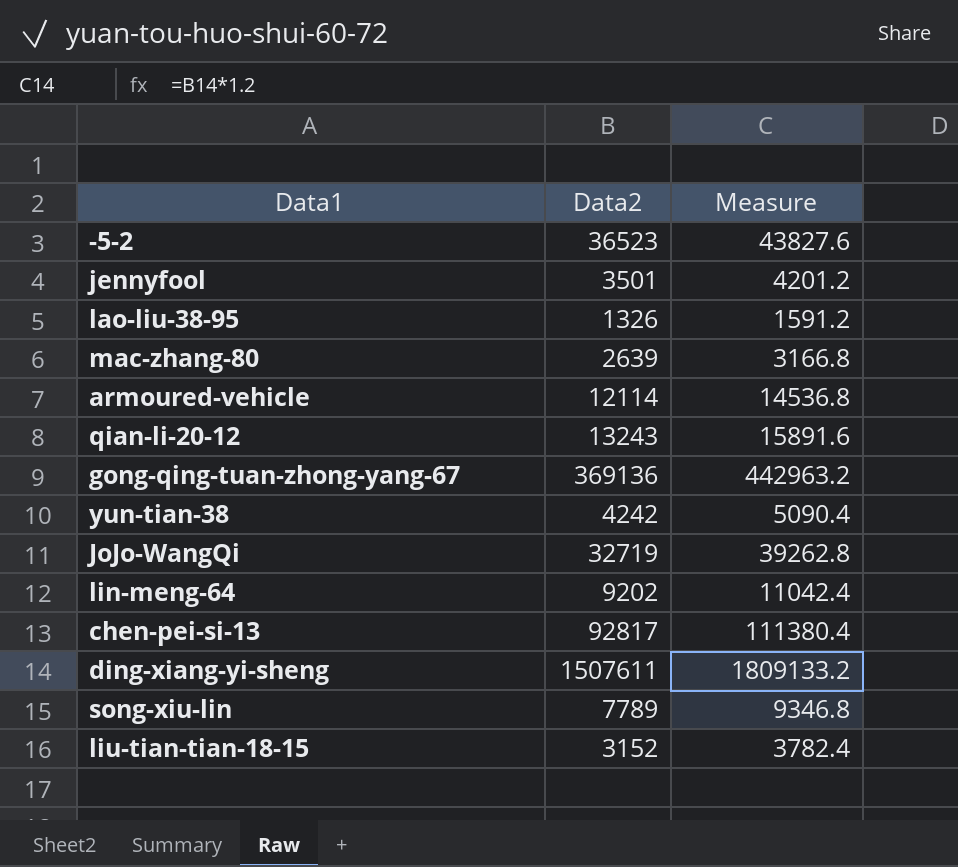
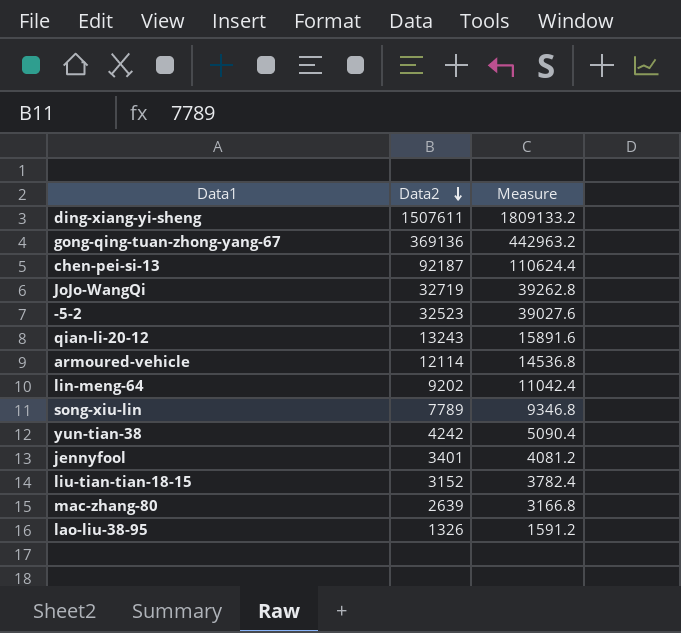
row order: none -> Data2 descending
chen-pei-si-13 | Data2: 92817 -> 92187
chen-pei-si-13 | Measure: 111380.4 -> 110624.4
-5-2 | Data2: 36523 -> 32523
-5-2 | Measure: 43827.6 -> 39027.6
jennyfool | Data2: 3501 -> 3401
jennyfool | Measure: 4201.2 -> 4081.2

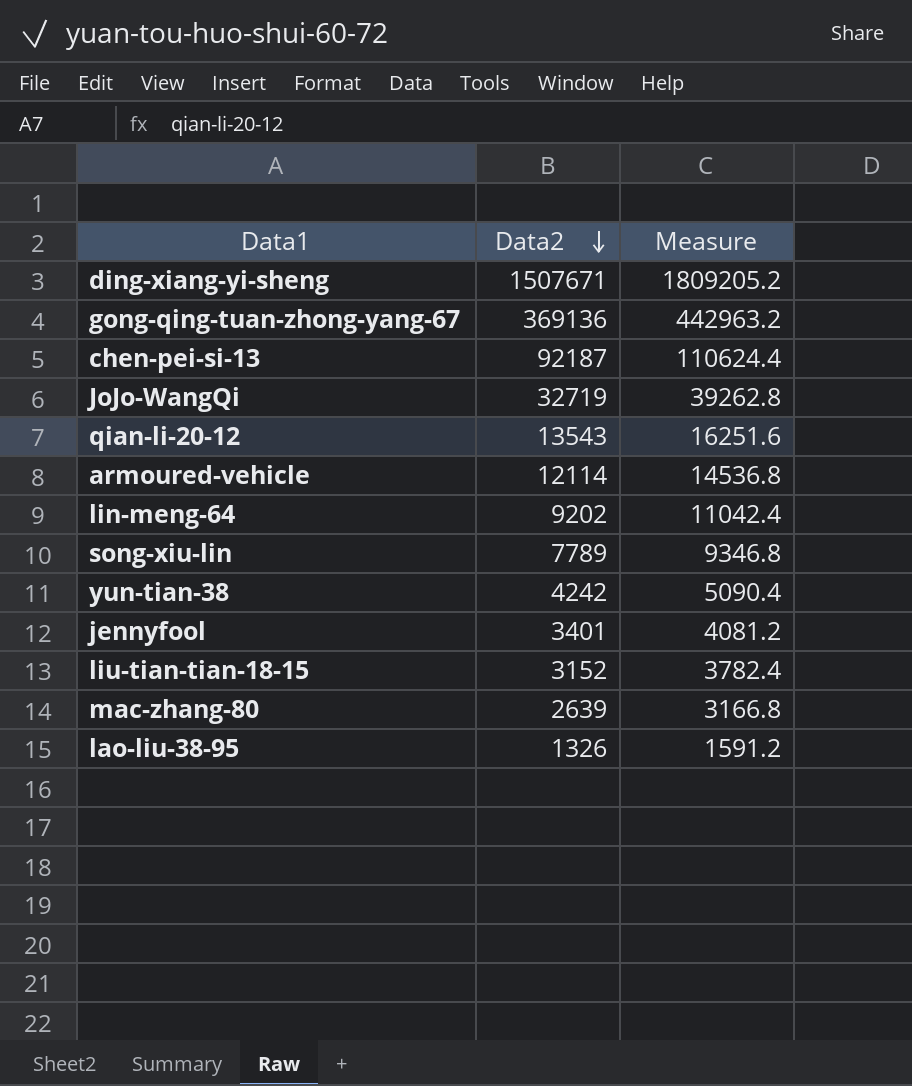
row -5-2: 32523 | 39027.6 -> none
ding-xiang-yi-sheng | Data2: 1507611 -> 1507671
ding-xiang-yi-sheng | Measure: 1809133.2 -> 1809205.2
qian-li-20-12 | Data2: 13243 -> 13543
qian-li-20-12 | Measure: 15891.6 -> 16251.6

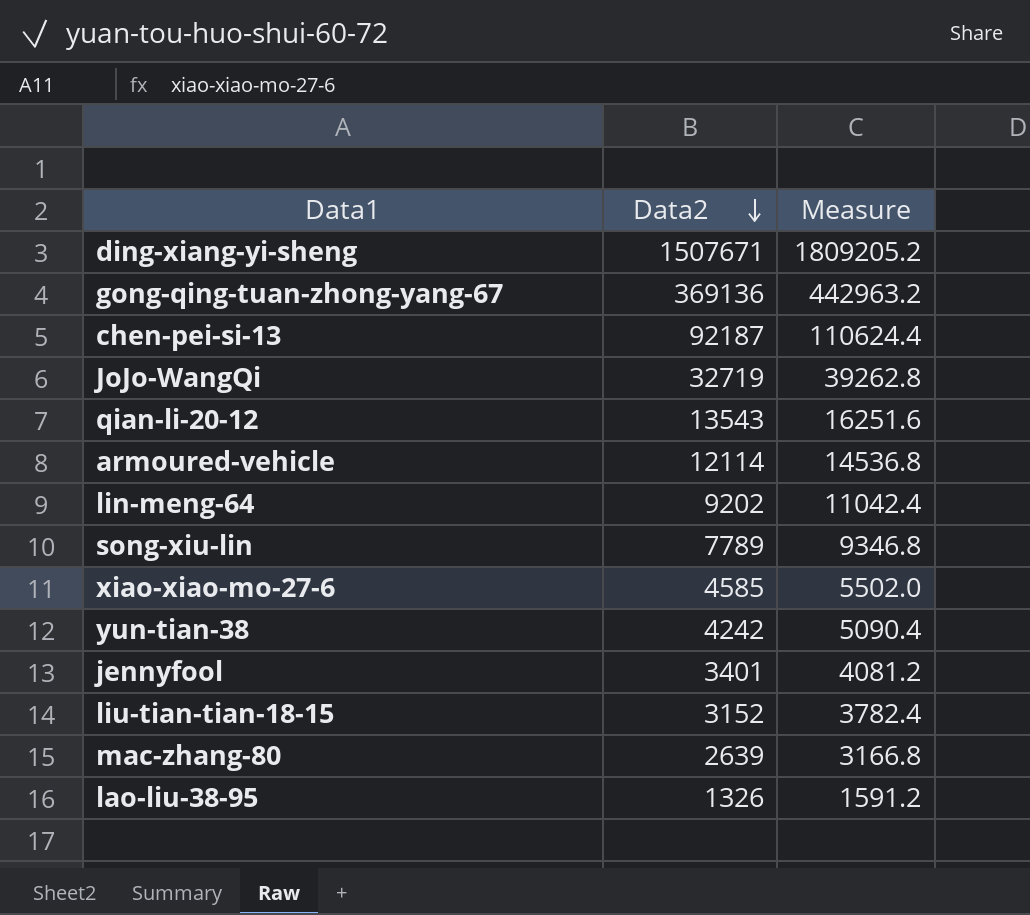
row xiao-xiao-mo-27-6: none -> 4585 | 5502.0

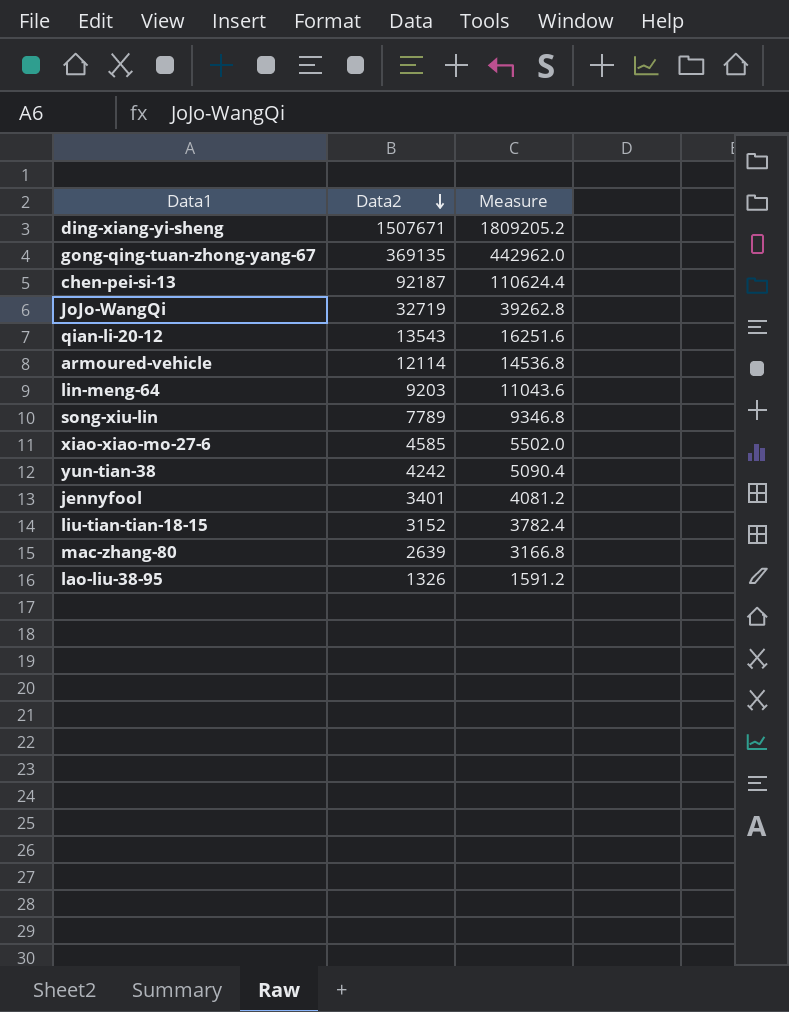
gong-qing-tuan-zhong-yang-67 | Data2: 369136 -> 369135
gong-qing-tuan-zhong-yang-67 | Measure: 442963.2 -> 442962.0
lin-meng-64 | Data2: 9202 -> 9203
lin-meng-64 | Measure: 11042.4 -> 11043.6

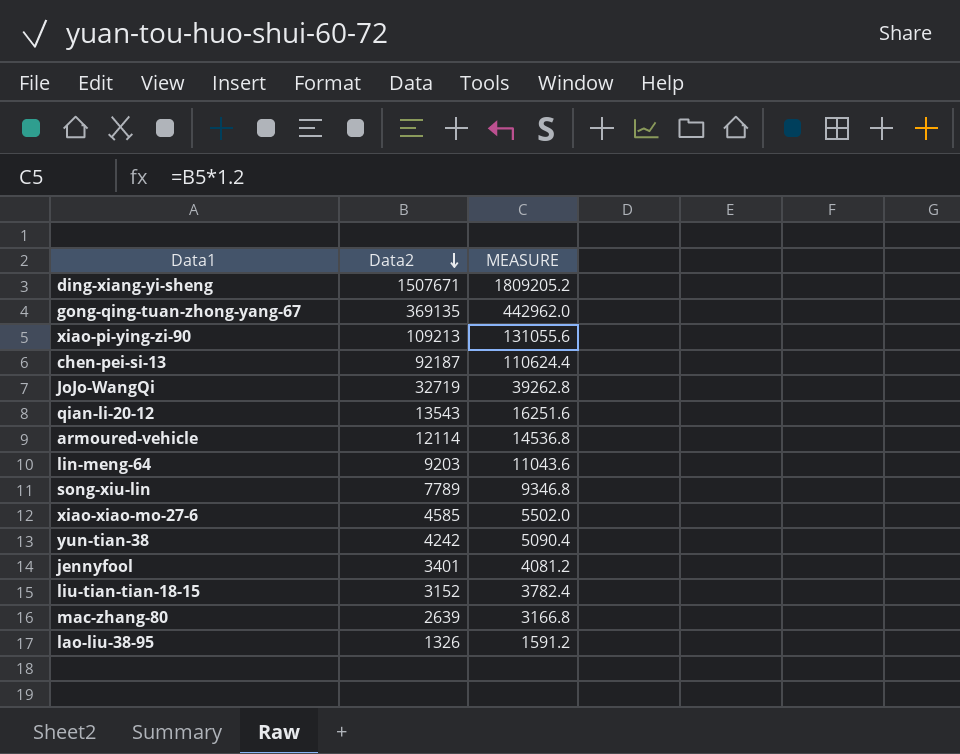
column name: Measure -> MEASURE
row xiao-pi-ying-zi-90: none -> 109213 | 131055.6

